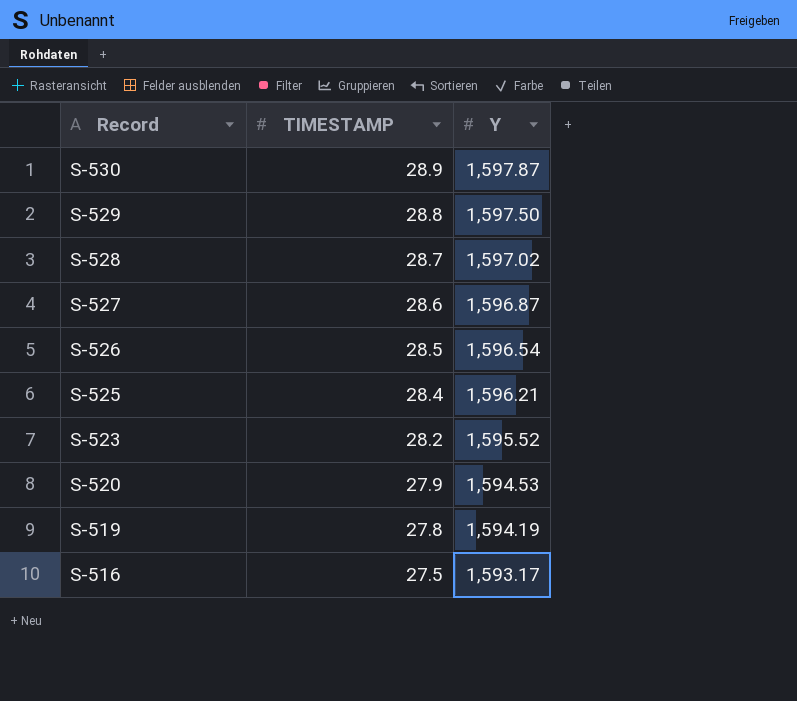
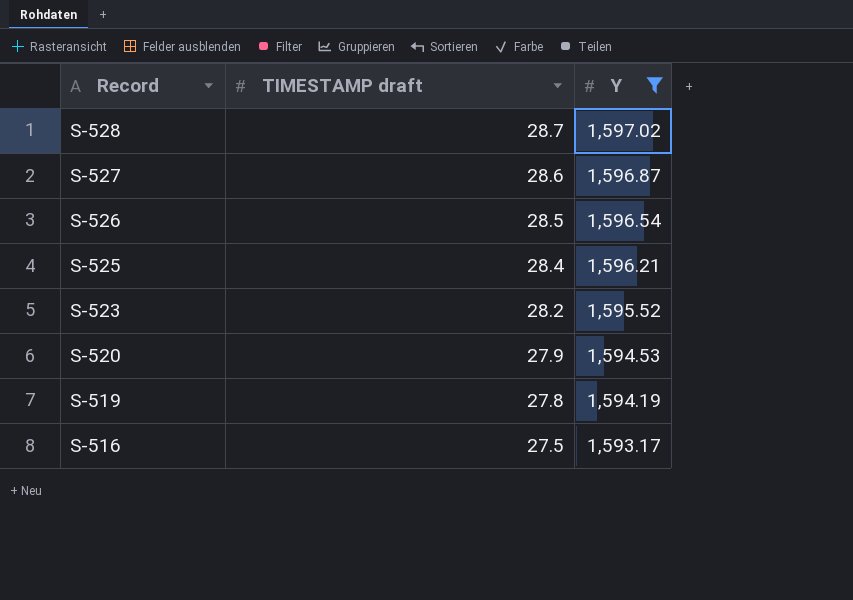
filter: none -> Y <= 1,597.02
column name: TIMESTAMP -> TIMESTAMP draft

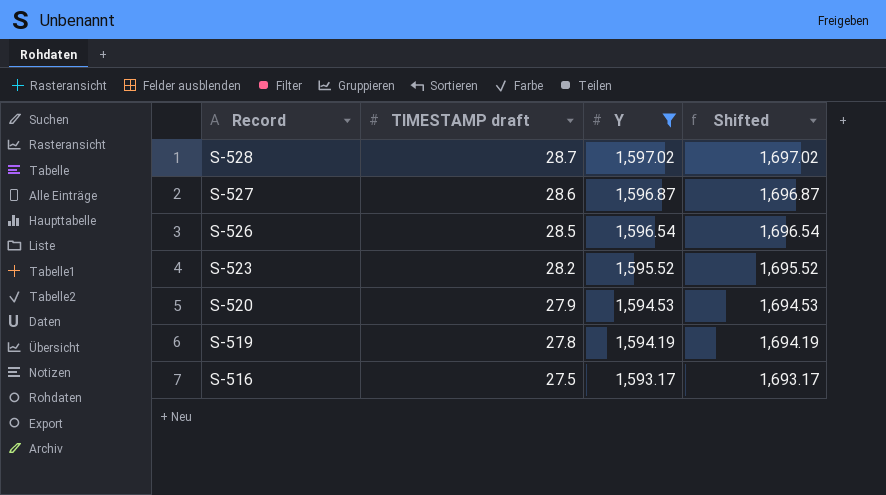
column Shifted | formula: none -> [Y] + 100
row S-525: 28.4 | 1,596.21 -> none

